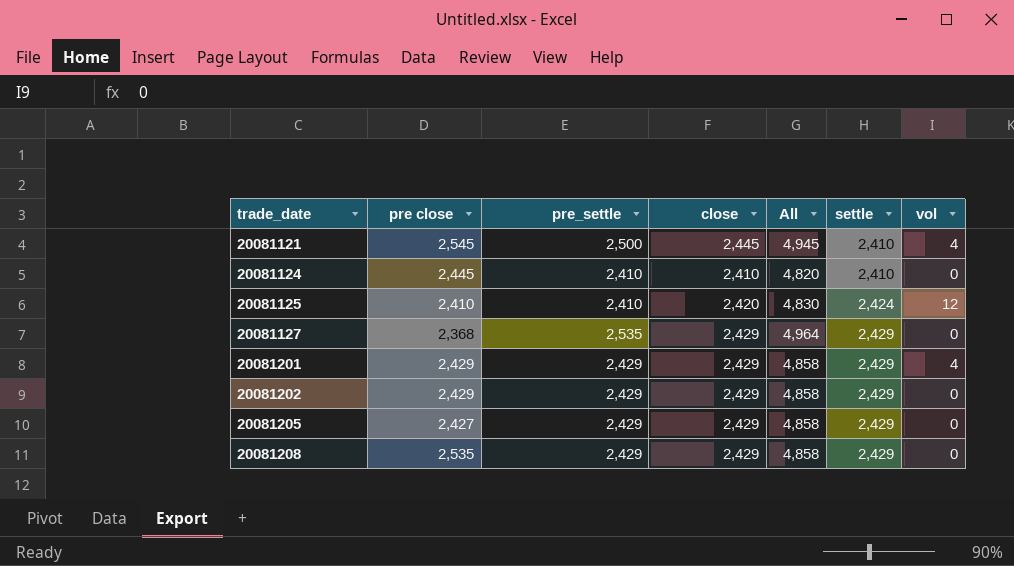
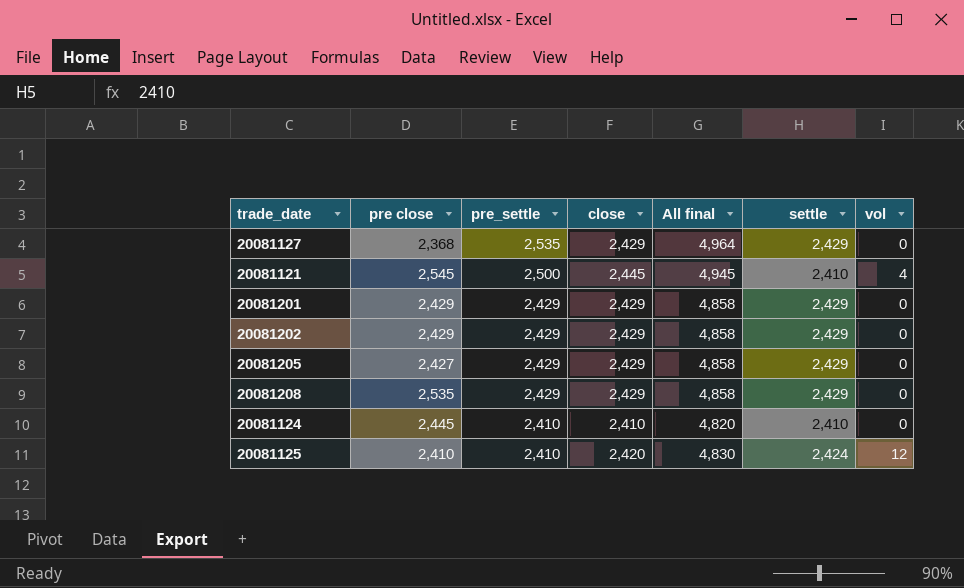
row order: trade_date ascending -> pre_settle descending
column name: All -> All final
20081201 | vol: 4 -> 0

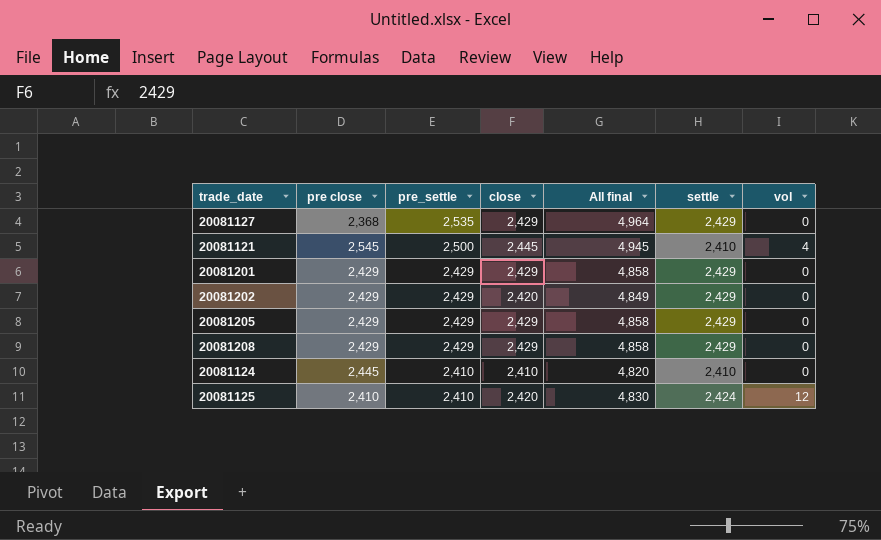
20081202 | close: 2,429 -> 2,420
20081202 | All final: 4,858 -> 4,849
20081205 | pre close: 2,427 -> 2,429
20081208 | pre close: 2,535 -> 2,429

